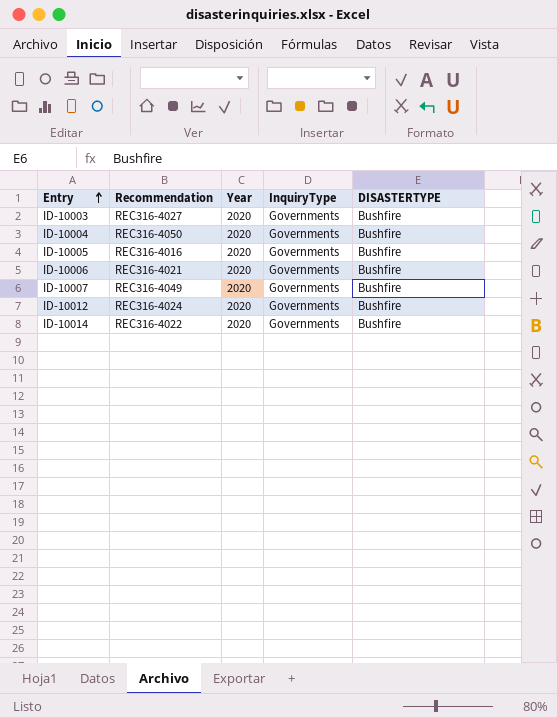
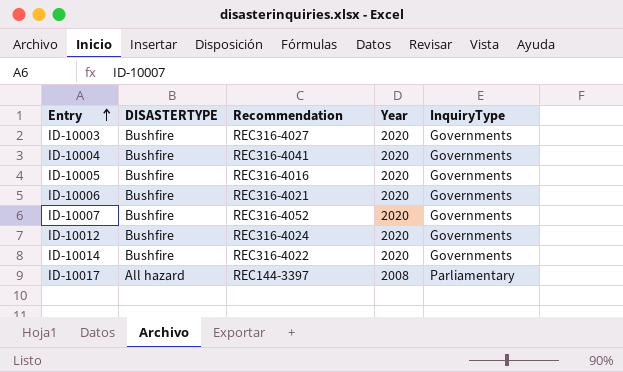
column DISASTERTYPE | position: 5 -> 2
ID-10004 | Recommendation: REC316-4050 -> REC316-4041
ID-10007 | Recommendation: REC316-4049 -> REC316-4052
row ID-10017: none -> All hazard | REC144-3397 | 2008 | Parliamentary

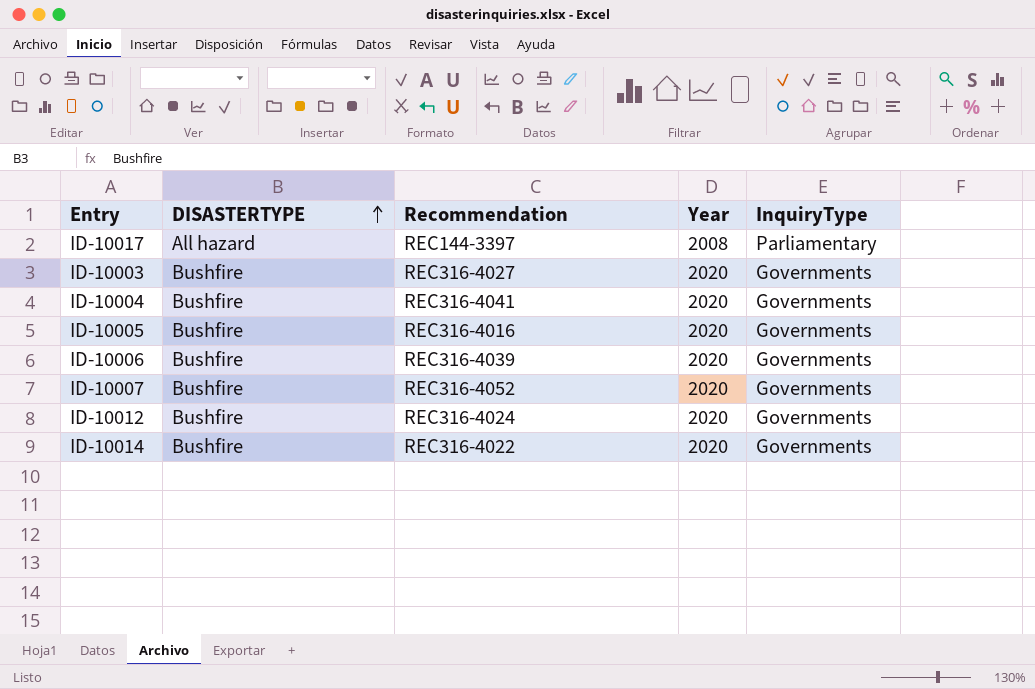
row order: Entry ascending -> DISASTERTYPE ascending
ID-10006 | Recommendation: REC316-4021 -> REC316-4039

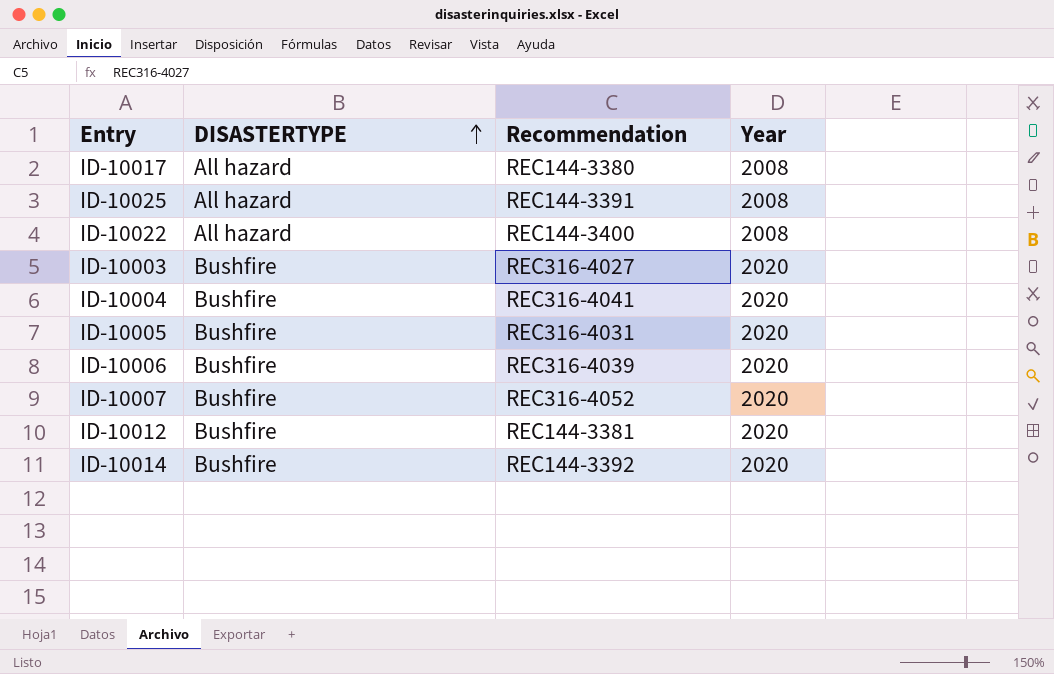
column InquiryType | position: 5 -> none
ID-10017 | Recommendation: REC144-3397 -> REC144-3380
row ID-10025: none -> All hazard | REC144-3391 | 2008
row ID-10022: none -> All hazard | REC144-3400 | 2008
ID-10005 | Recommendation: REC316-4016 -> REC316-4031
ID-10012 | Recommendation: REC316-4024 -> REC144-3381
ID-10014 | Recommendation: REC316-4022 -> REC144-3392

